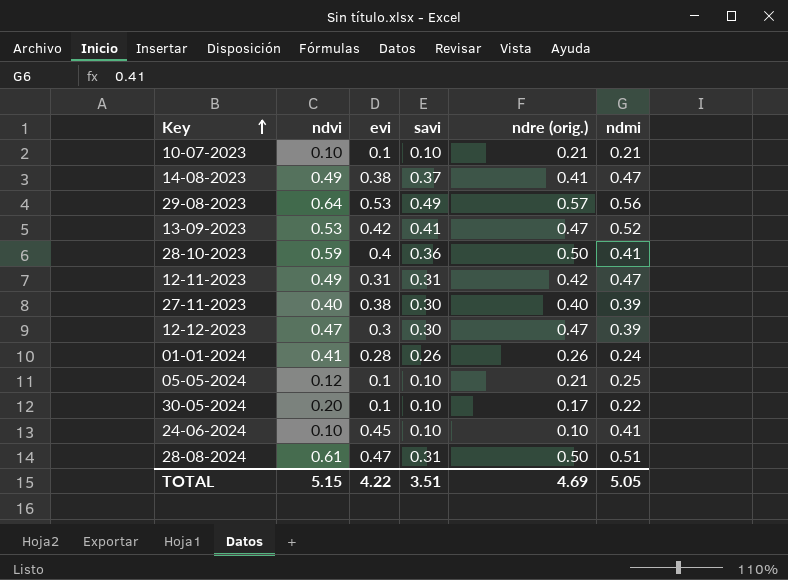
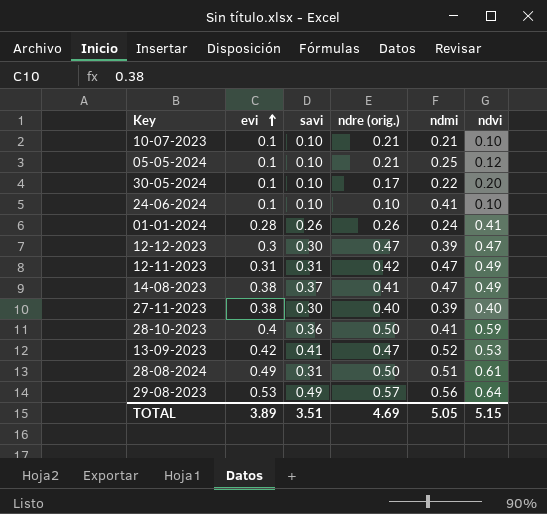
row order: Key ascending -> evi ascending
column ndvi | position: 2 -> 6
24-06-2024 | evi: 0.45 -> 0.1
28-08-2024 | evi: 0.47 -> 0.49
TOTAL | evi: 4.22 -> 3.89

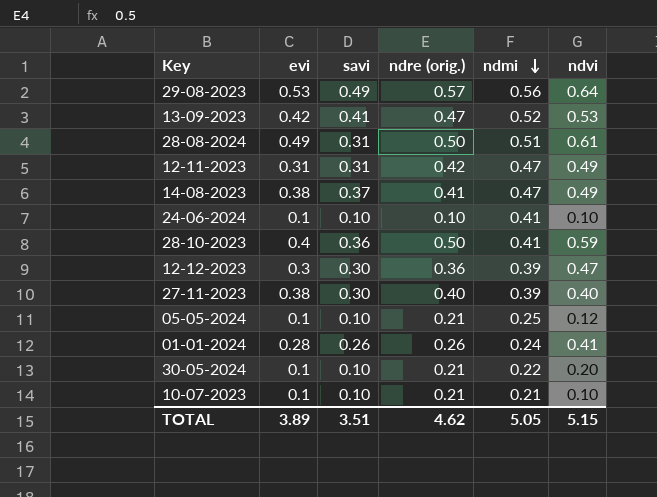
row order: evi ascending -> ndmi descending
12-12-2023 | ndre (orig.): 0.47 -> 0.36
30-05-2024 | ndre (orig.): 0.17 -> 0.21
TOTAL | ndre (orig.): 4.69 -> 4.62

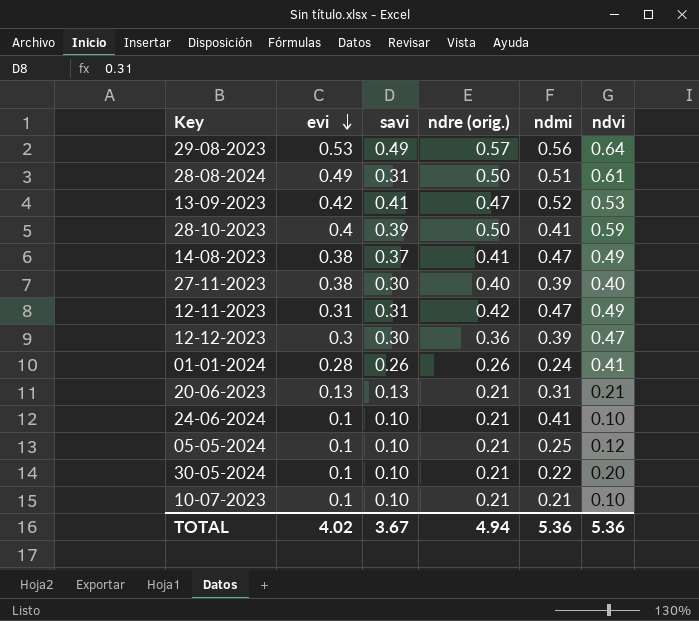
row order: ndmi descending -> evi descending
28-10-2023 | savi: 0.36 -> 0.39
row 20-06-2023: none -> 0.13 | 0.13 | 0.21 | 0.31 | 0.21
24-06-2024 | ndre (orig.): 0.10 -> 0.21
TOTAL | evi: 3.89 -> 4.02
TOTAL | savi: 3.51 -> 3.67
TOTAL | ndre (orig.): 4.62 -> 4.94
TOTAL | ndmi: 5.05 -> 5.36
TOTAL | ndvi: 5.15 -> 5.36

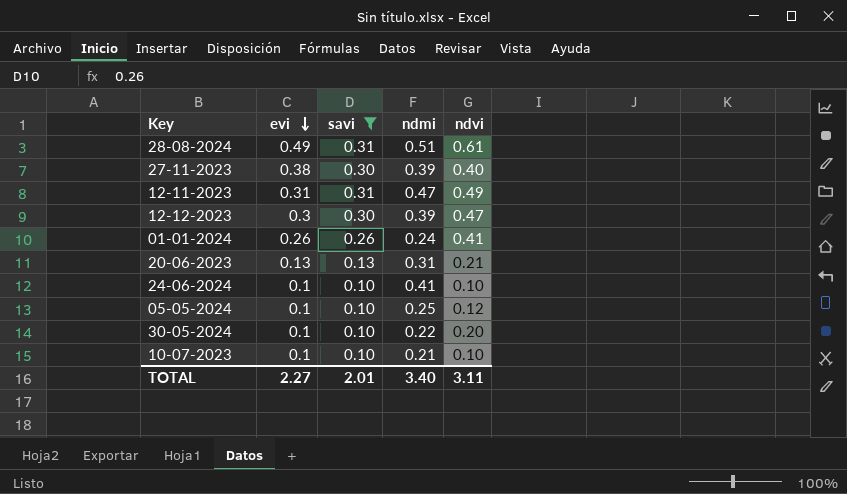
filter: none -> savi <= 0.31
column ndre (orig.) | position: 4 -> none
01-01-2024 | evi: 0.28 -> 0.26
TOTAL | evi: 4.02 -> 2.27
TOTAL | savi: 3.67 -> 2.01
TOTAL | ndmi: 5.36 -> 3.40
TOTAL | ndvi: 5.36 -> 3.11

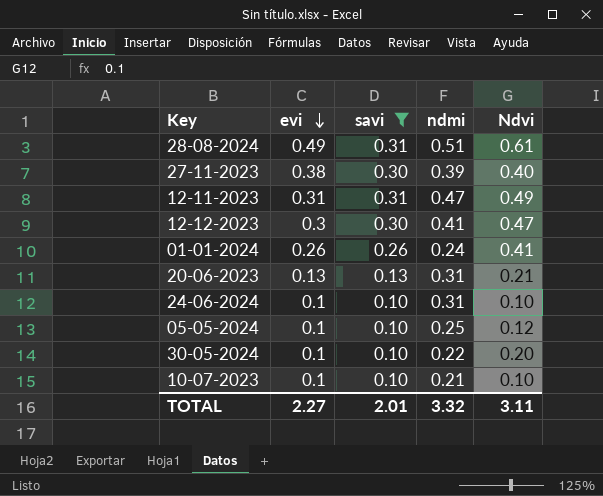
column name: ndvi -> Ndvi
12-12-2023 | ndmi: 0.39 -> 0.41
24-06-2024 | ndmi: 0.41 -> 0.31
TOTAL | ndmi: 3.40 -> 3.32

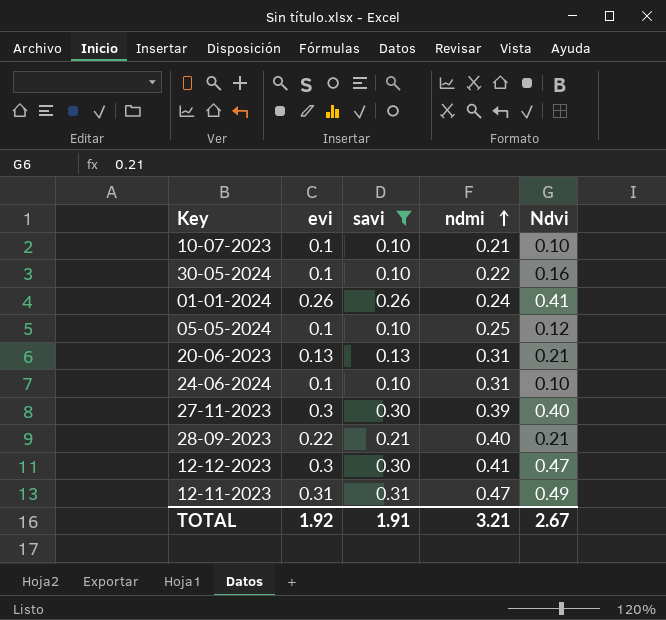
row order: evi descending -> ndmi ascending
row 28-08-2024: 0.49 | 0.31 | 0.51 | 0.61 -> none
30-05-2024 | Ndvi: 0.20 -> 0.16
27-11-2023 | evi: 0.38 -> 0.3
row 28-09-2023: none -> 0.22 | 0.21 | 0.40 | 0.21
TOTAL | evi: 2.27 -> 1.92
TOTAL | savi: 2.01 -> 1.91
TOTAL | ndmi: 3.32 -> 3.21
TOTAL | Ndvi: 3.11 -> 2.67

